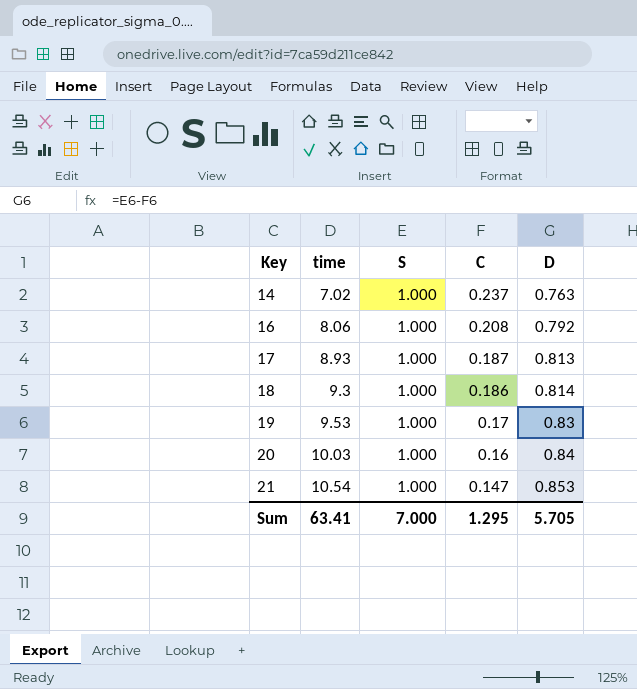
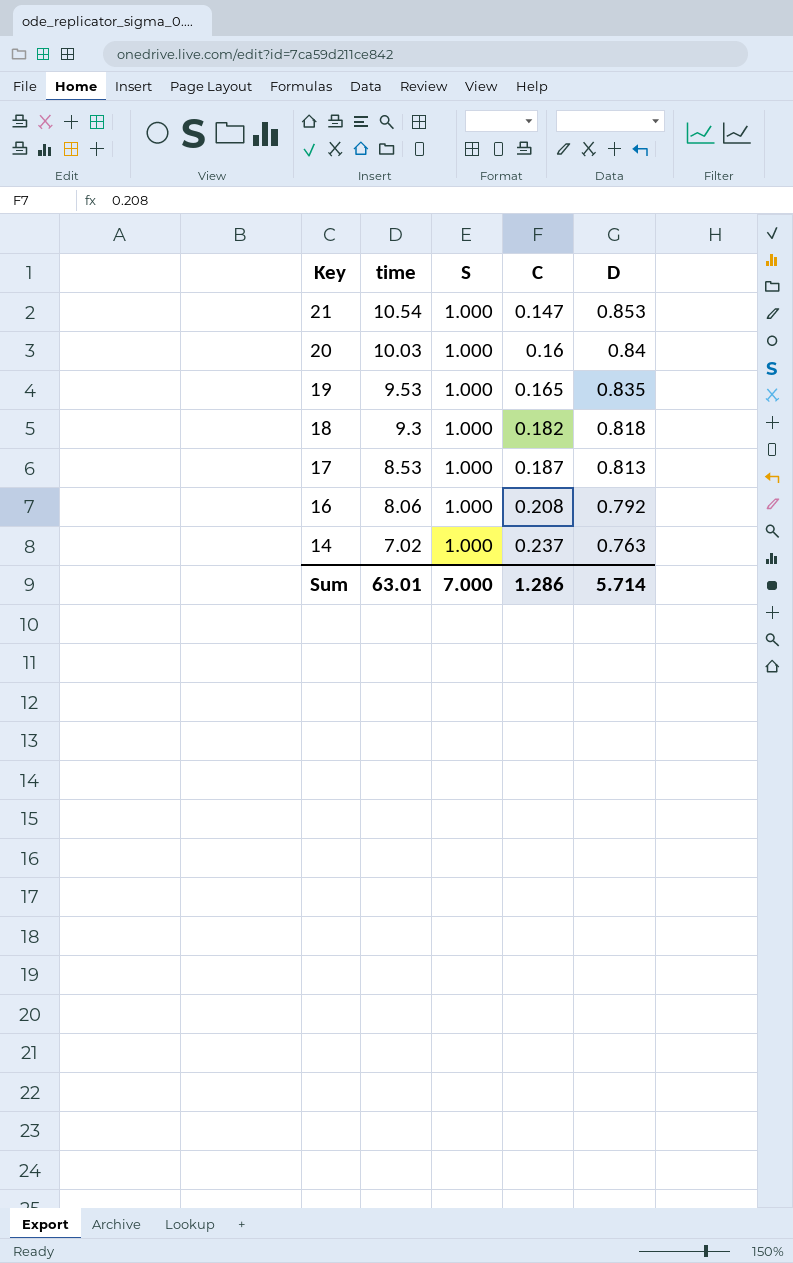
row order: Key ascending -> Key descending
19 | C: 0.17 -> 0.165
19 | D: 0.83 -> 0.835
18 | C: 0.186 -> 0.182
18 | D: 0.814 -> 0.818
17 | time: 8.93 -> 8.53
Sum | time: 63.41 -> 63.01
Sum | C: 1.295 -> 1.286
Sum | D: 5.705 -> 5.714

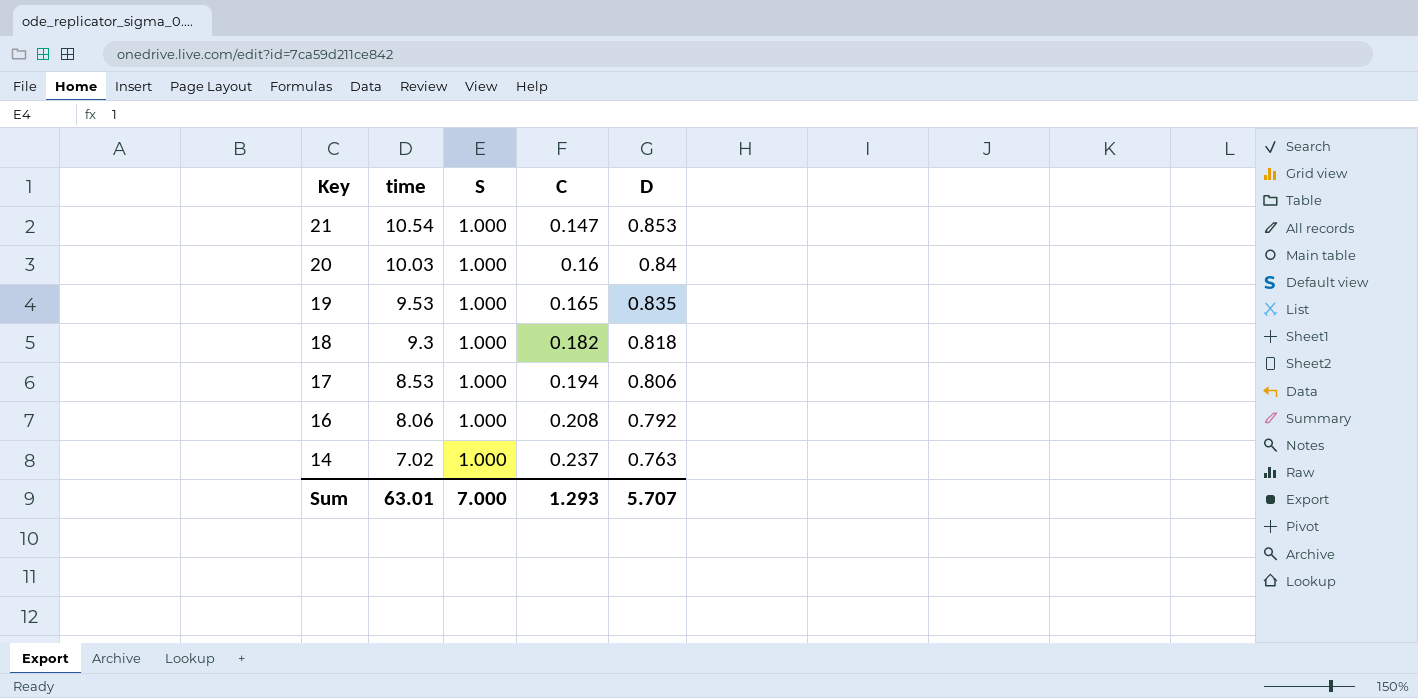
17 | C: 0.187 -> 0.194
17 | D: 0.813 -> 0.806
Sum | C: 1.286 -> 1.293
Sum | D: 5.714 -> 5.707

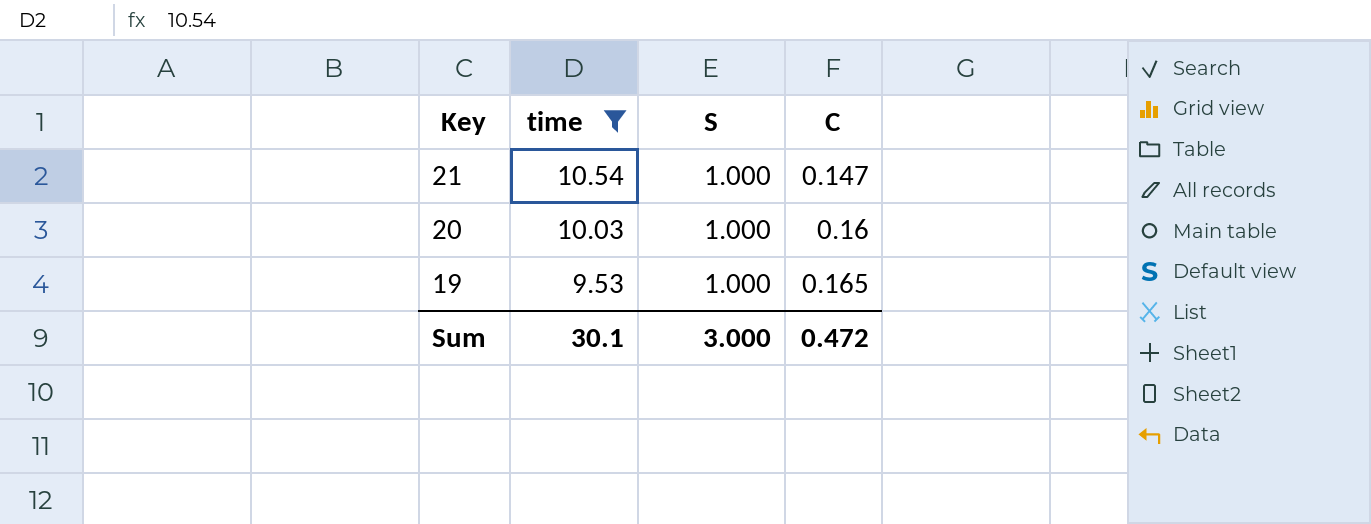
filter: none -> time >= 9.53
column D | formula: [S] - [C] -> none
Sum | time: 63.01 -> 30.1
Sum | S: 7.000 -> 3.000
Sum | C: 1.293 -> 0.472

